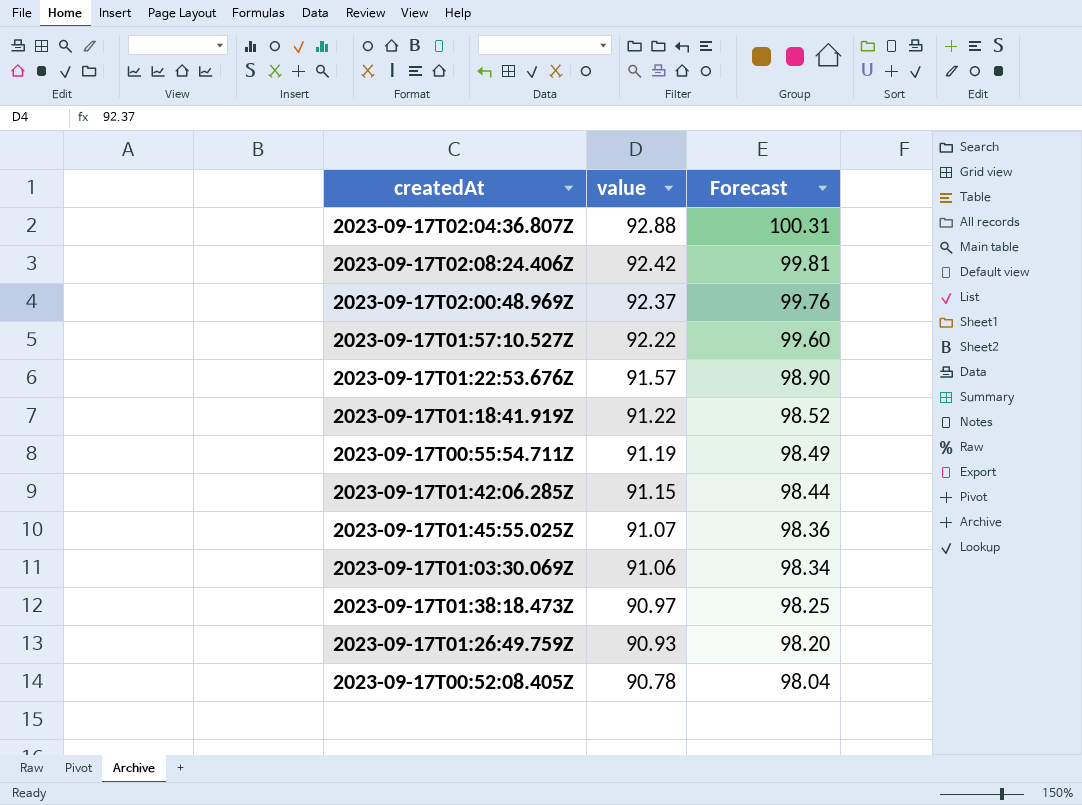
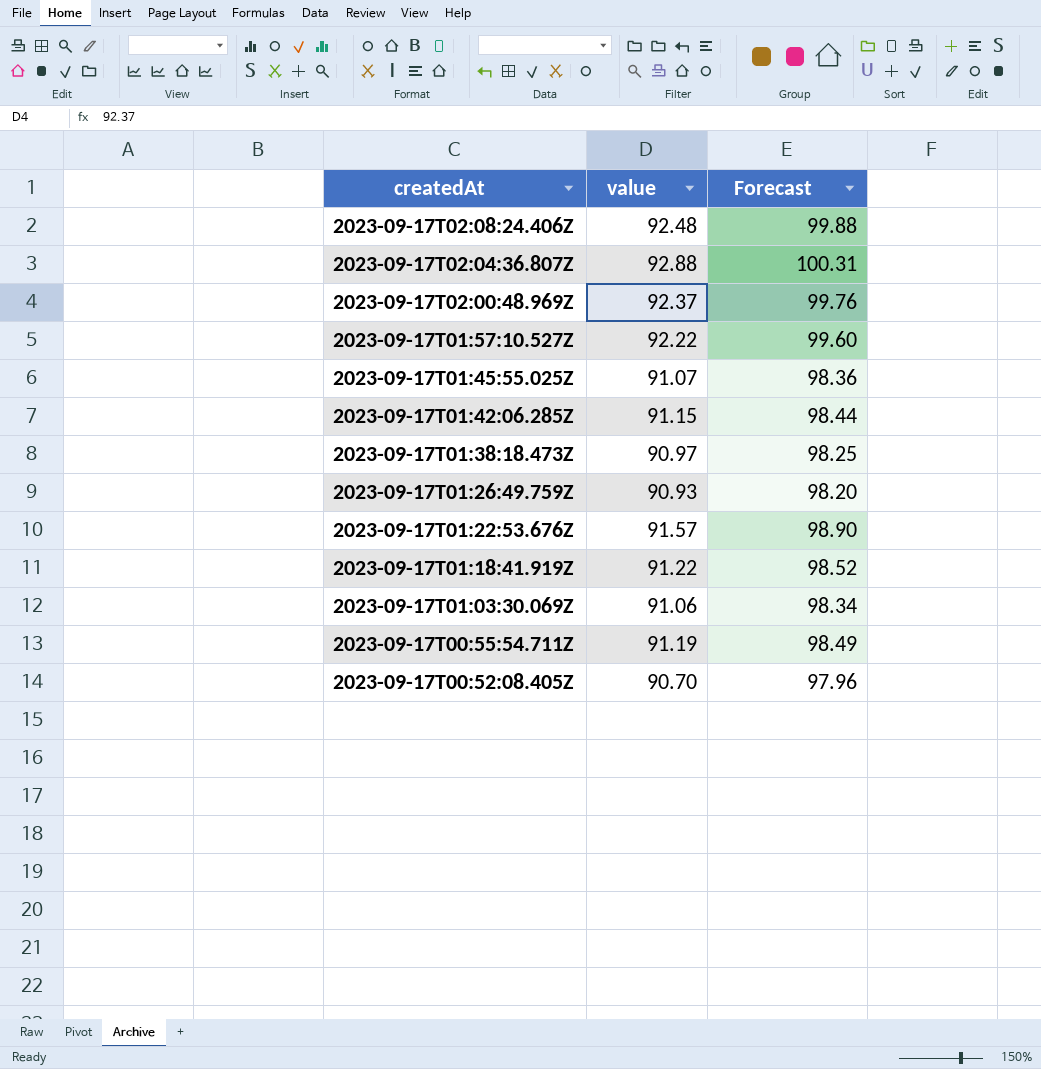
row order: value descending -> createdAt descending
2023-09-17T02:08:24.406Z | value: 92.42 -> 92.48
2023-09-17T02:08:24.406Z | Forecast: 99.81 -> 99.88
2023-09-17T00:52:08.405Z | value: 90.78 -> 90.70
2023-09-17T00:52:08.405Z | Forecast: 98.04 -> 97.96

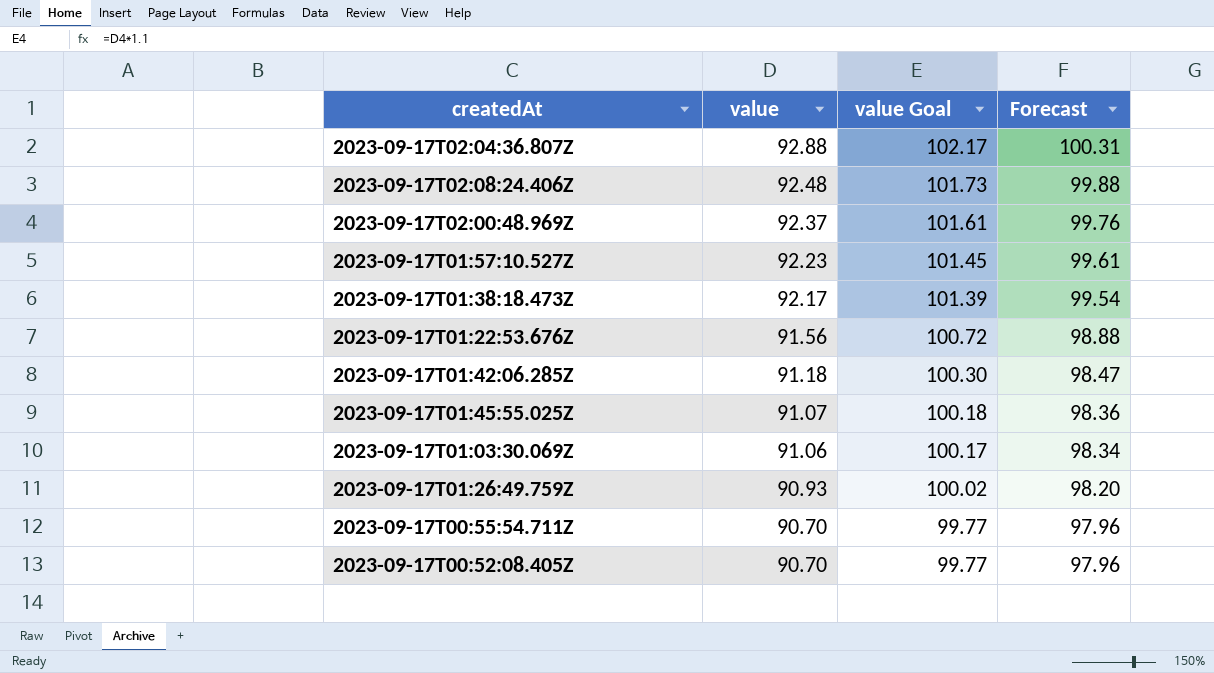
row order: createdAt descending -> value descending
column value Goal | formula: none -> [value] * 1.1
row 2023-09-17T01:18:41.919Z: 91.22 | 98.52 -> none
2023-09-17T01:57:10.527Z | value: 92.22 -> 92.23
2023-09-17T01:57:10.527Z | Forecast: 99.60 -> 99.61
2023-09-17T01:38:18.473Z | value: 90.97 -> 92.17
2023-09-17T01:38:18.473Z | Forecast: 98.25 -> 99.54
2023-09-17T01:22:53.676Z | value: 91.57 -> 91.56
2023-09-17T01:22:53.676Z | Forecast: 98.90 -> 98.88
2023-09-17T01:42:06.285Z | value: 91.15 -> 91.18
2023-09-17T01:42:06.285Z | Forecast: 98.44 -> 98.47
2023-09-17T00:55:54.711Z | value: 91.19 -> 90.70
2023-09-17T00:55:54.711Z | Forecast: 98.49 -> 97.96

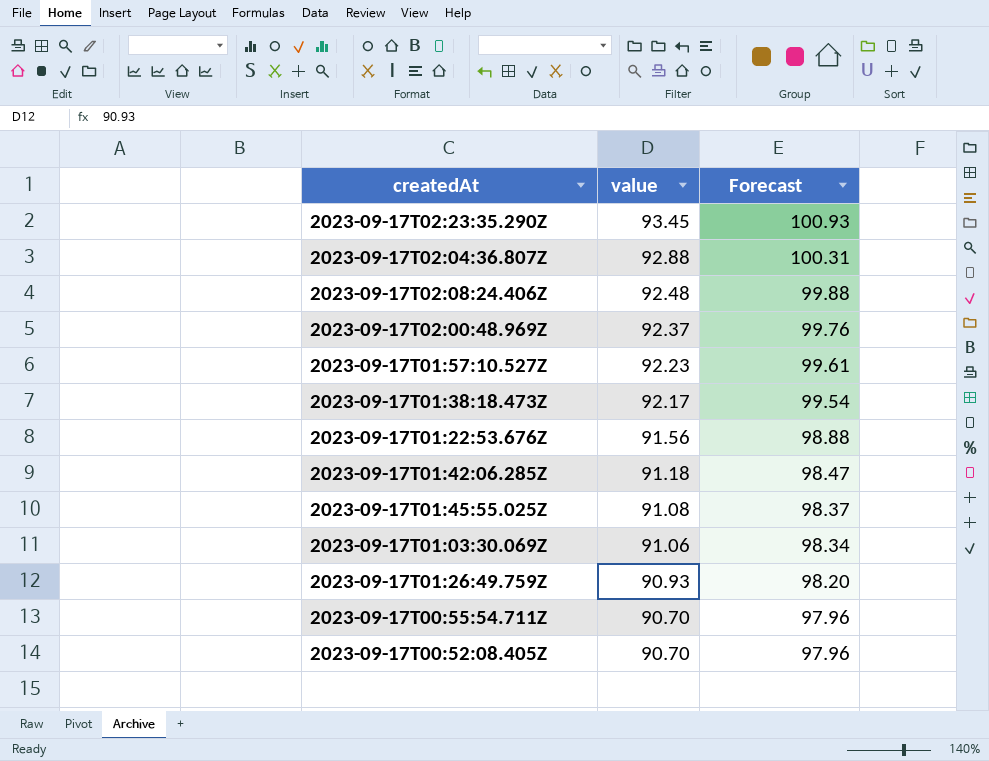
column value Goal | formula: [value] * 1.1 -> none
row 2023-09-17T02:23:35.290Z: none -> 93.45 | 100.93
2023-09-17T01:45:55.025Z | value: 91.07 -> 91.08
2023-09-17T01:45:55.025Z | Forecast: 98.36 -> 98.37

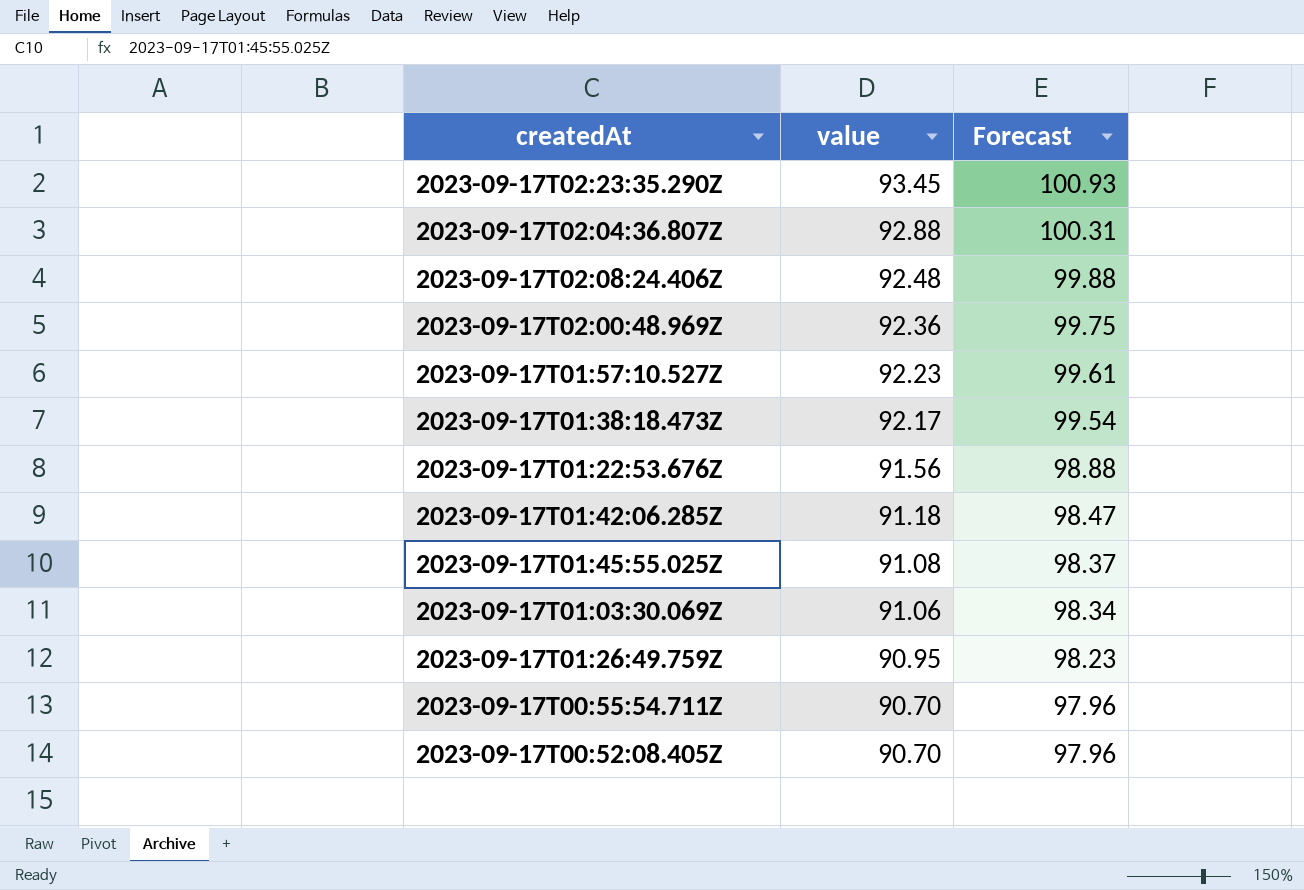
2023-09-17T02:00:48.969Z | value: 92.37 -> 92.36
2023-09-17T02:00:48.969Z | Forecast: 99.76 -> 99.75
2023-09-17T01:26:49.759Z | value: 90.93 -> 90.95
2023-09-17T01:26:49.759Z | Forecast: 98.20 -> 98.23

